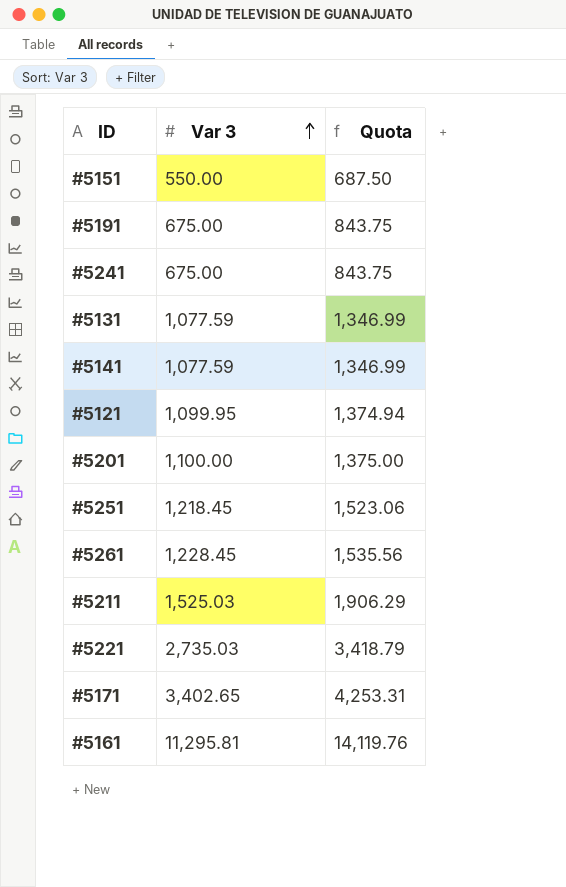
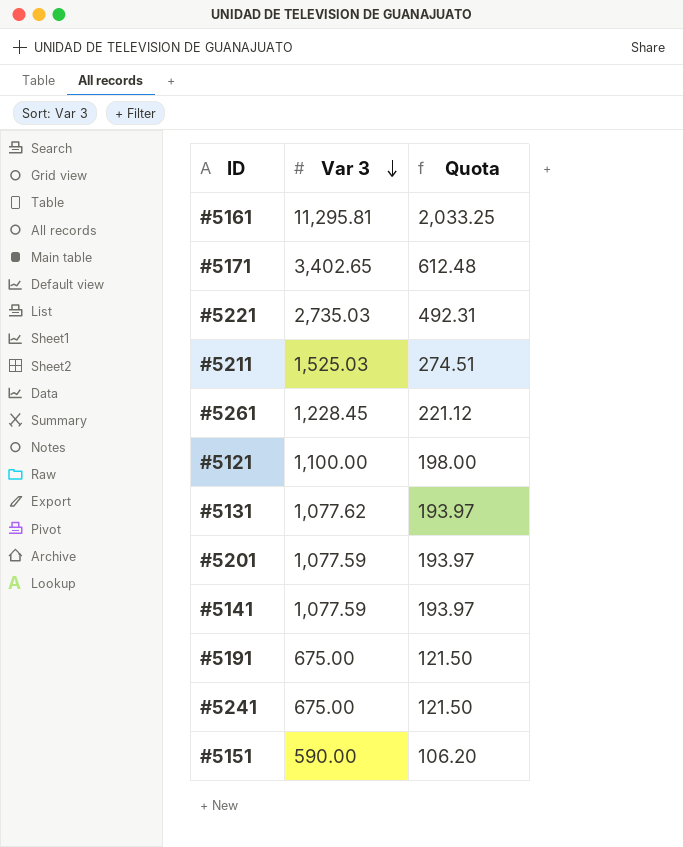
row order: Var 3 ascending -> Var 3 descending
column Quota | formula: [Var 3] * 1.25 -> [Var 3] * 0.18
row #5251: 1,218.45 | 1,523.06 -> none
#5121 | Var 3: 1,099.95 -> 1,100.00
#5131 | Var 3: 1,077.59 -> 1,077.62
#5201 | Var 3: 1,100.00 -> 1,077.59
#5151 | Var 3: 550.00 -> 590.00

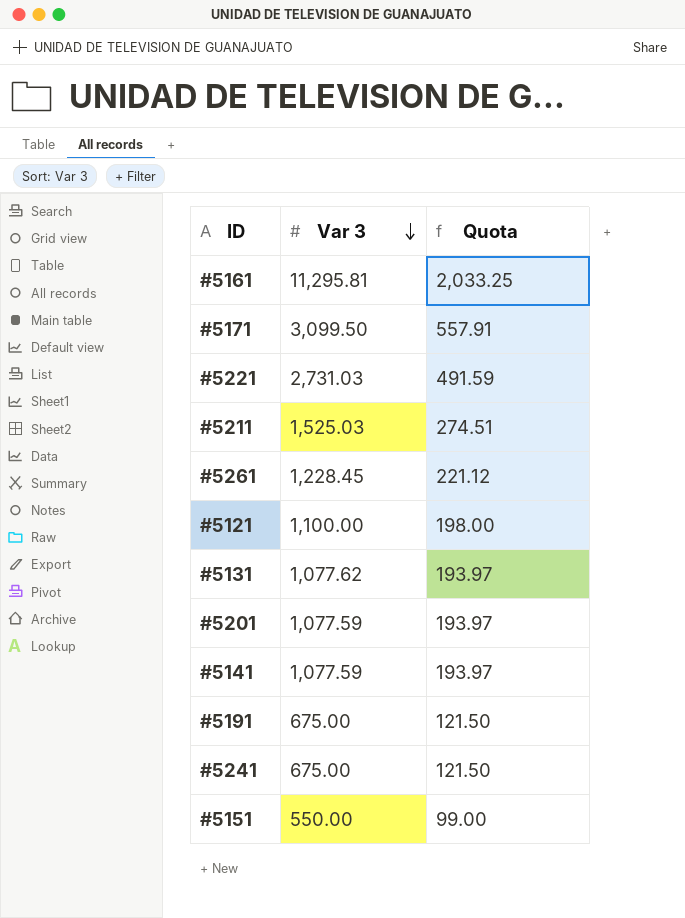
#5171 | Var 3: 3,402.65 -> 3,099.50
#5171 | Quota: 612.48 -> 557.91
#5221 | Var 3: 2,735.03 -> 2,731.03
#5221 | Quota: 492.31 -> 491.59
#5151 | Var 3: 590.00 -> 550.00
#5151 | Quota: 106.20 -> 99.00

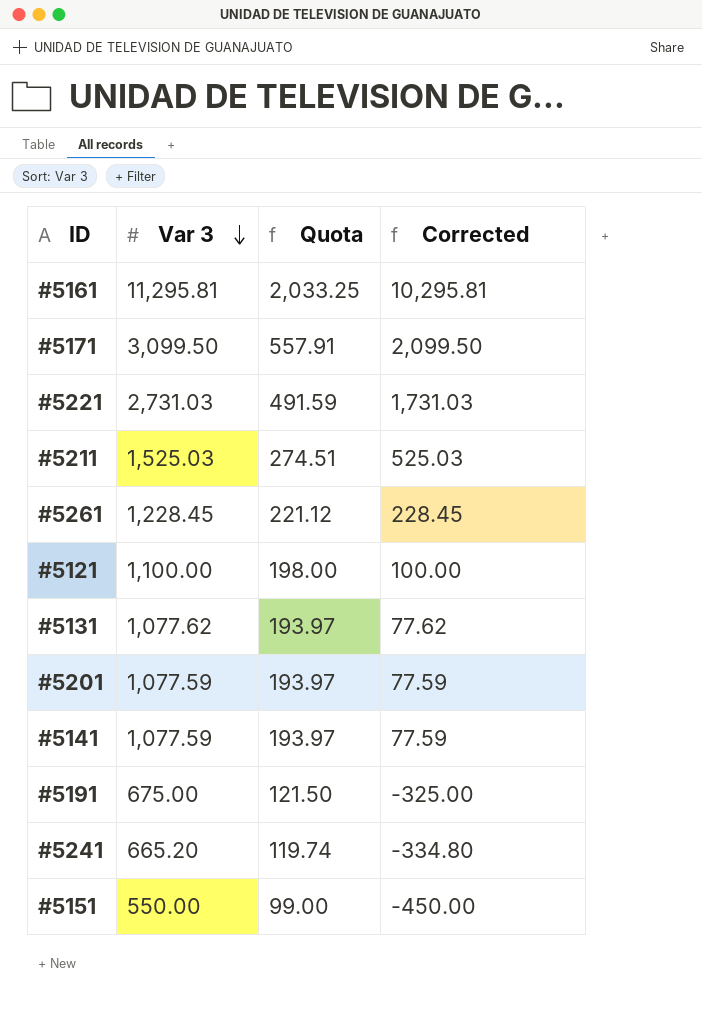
column Corrected | formula: none -> [Var 3] - 1000
#5241 | Var 3: 675.00 -> 665.20
#5241 | Quota: 121.50 -> 119.74

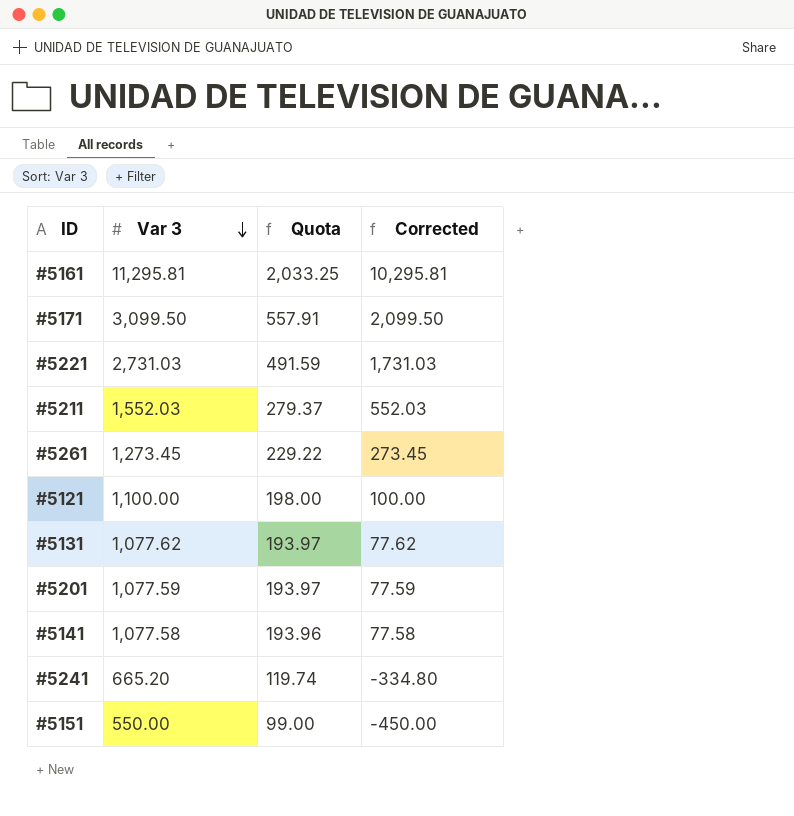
row #5191: 675.00 | 121.50 | -325.00 -> none
#5211 | Var 3: 1,525.03 -> 1,552.03
#5211 | Quota: 274.51 -> 279.37
#5211 | Corrected: 525.03 -> 552.03
#5261 | Var 3: 1,228.45 -> 1,273.45
#5261 | Quota: 221.12 -> 229.22
#5261 | Corrected: 228.45 -> 273.45
#5141 | Var 3: 1,077.59 -> 1,077.58
#5141 | Quota: 193.97 -> 193.96
#5141 | Corrected: 77.59 -> 77.58

